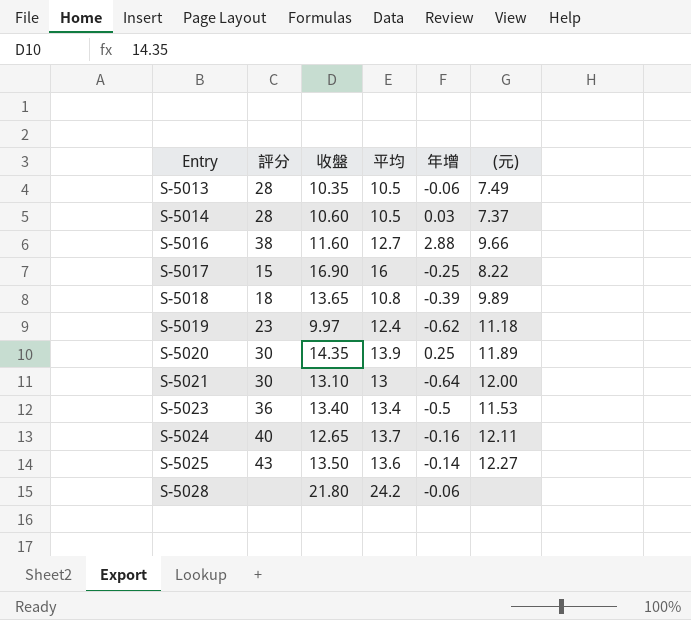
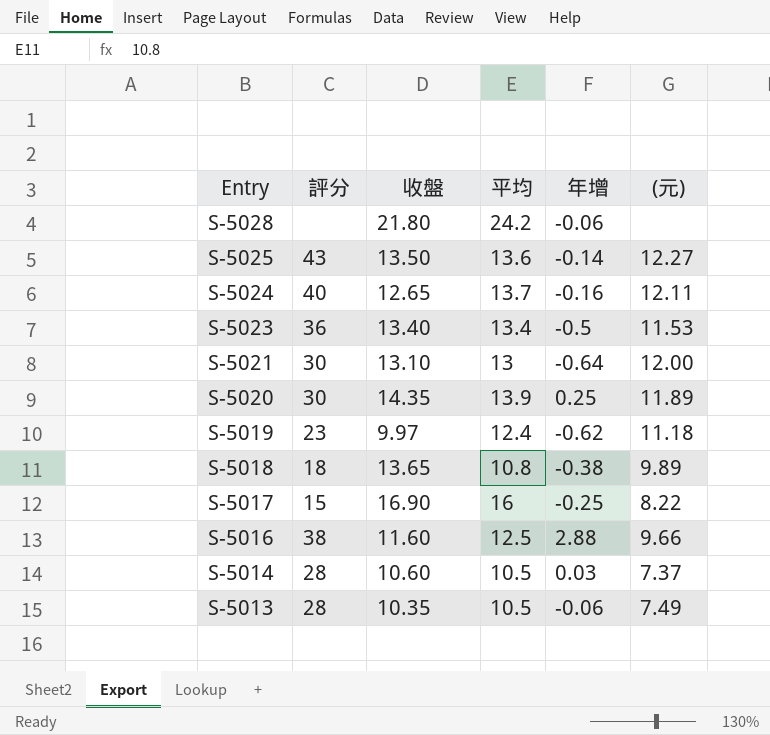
row order: Entry ascending -> Entry descending
S-5018 | 年增: -0.39 -> -0.38
S-5016 | 平均: 12.7 -> 12.5

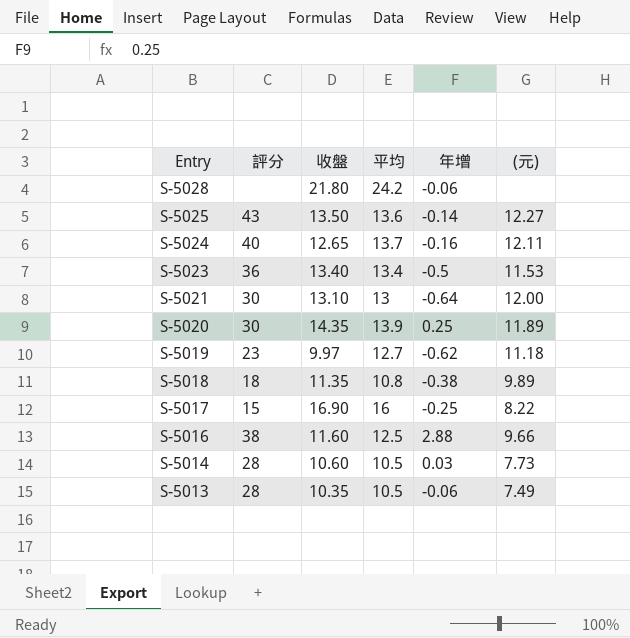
S-5019 | 平均: 12.4 -> 12.7
S-5018 | 收盤: 13.65 -> 11.35
S-5014 | (元): 7.37 -> 7.73

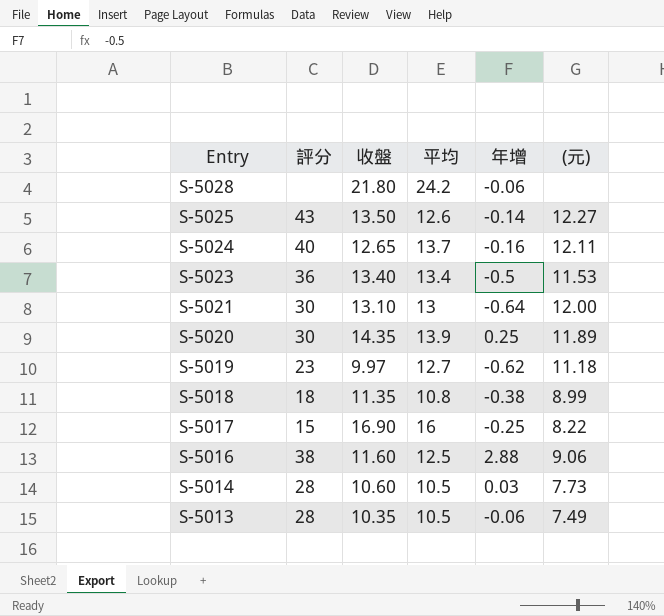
S-5025 | 平均: 13.6 -> 12.6
S-5018 | (元): 9.89 -> 8.99
S-5016 | (元): 9.66 -> 9.06

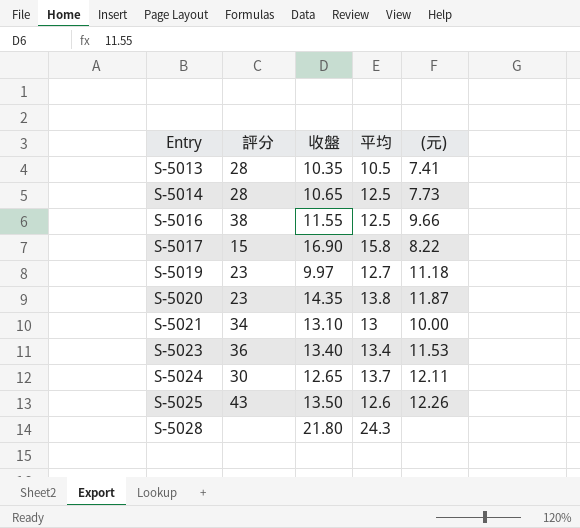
row order: Entry descending -> Entry ascending
column 年增 | position: 5 -> none
row S-5018: 18 | 11.35 | 10.8 | -0.38 | 8.99 -> none
S-5013 | (元): 7.49 -> 7.41
S-5014 | 收盤: 10.60 -> 10.65
S-5014 | 平均: 10.5 -> 12.5
S-5016 | 收盤: 11.60 -> 11.55
S-5016 | (元): 9.06 -> 9.66
S-5017 | 平均: 16 -> 15.8
S-5020 | 評分: 30 -> 23
S-5020 | 平均: 13.9 -> 13.8
S-5020 | (元): 11.89 -> 11.87
S-5021 | 評分: 30 -> 34
S-5021 | (元): 12.00 -> 10.00
S-5024 | 評分: 40 -> 30
S-5025 | (元): 12.27 -> 12.26
S-5028 | 平均: 24.2 -> 24.3

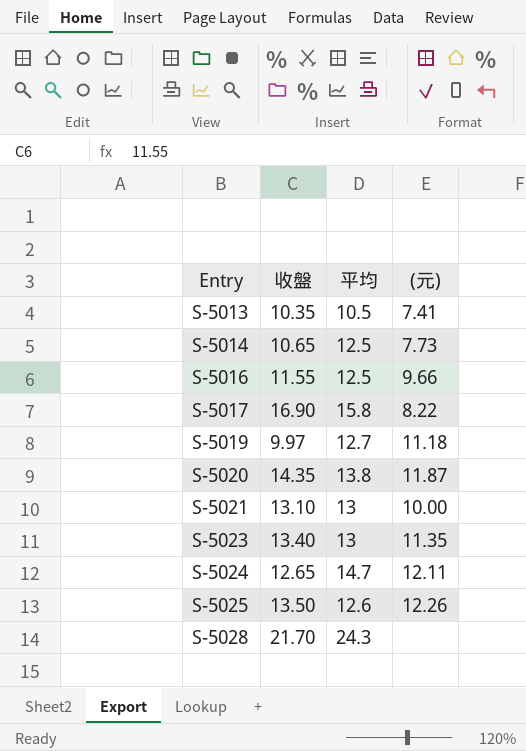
column 評分 | position: 2 -> none
S-5023 | 平均: 13.4 -> 13
S-5023 | (元): 11.53 -> 11.35
S-5024 | 平均: 13.7 -> 14.7
S-5028 | 收盤: 21.80 -> 21.70

